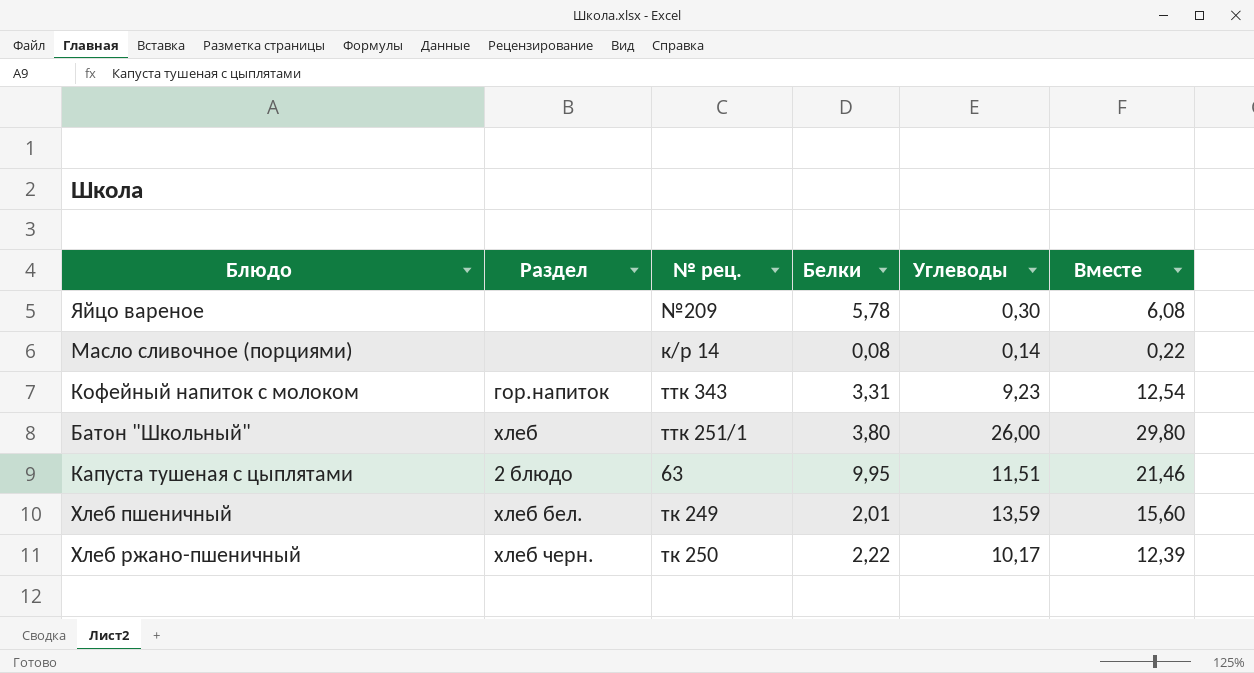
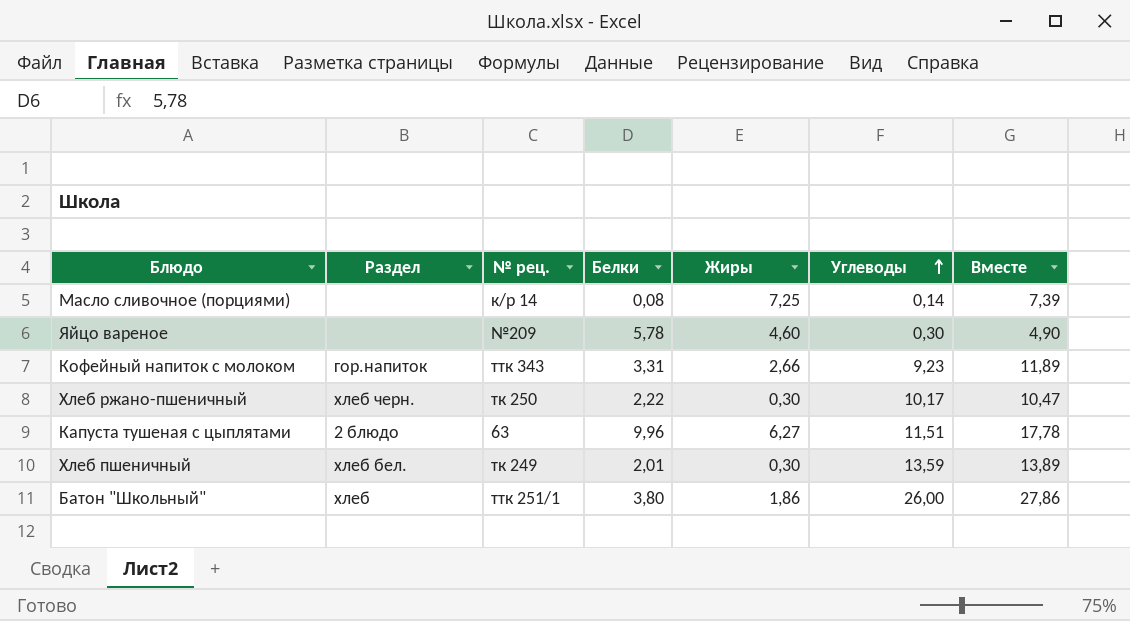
row order: none -> Углеводы ascending
column Жиры | position: none -> 5
column Вместе | formula: [Белки] + [Углеводы] -> [Жиры] + [Углеводы]
Капуста тушеная с цыплятами | Белки: 9,95 -> 9,96

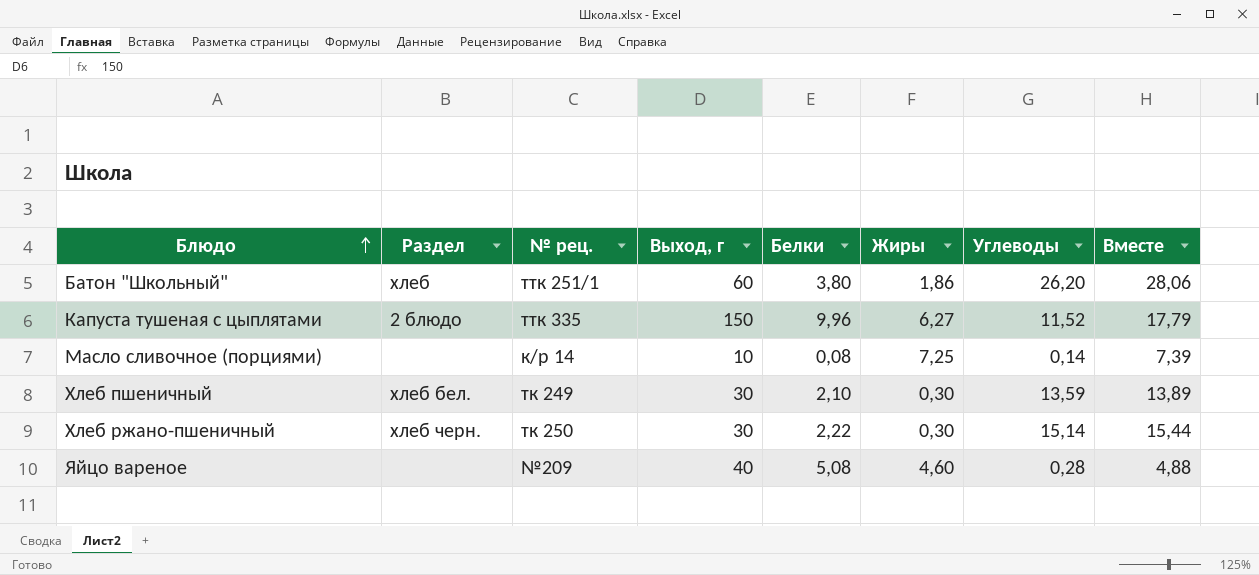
row order: Углеводы ascending -> Блюдо ascending
column Выход, г | position: none -> 4
row Кофейный напиток с молоком: гор.напиток | ттк 343 | 3,31 | 2,66 | 9,23 | 11,89 -> none
Батон "Школьный" | Углеводы: 26,00 -> 26,20
Батон "Школьный" | Вместе: 27,86 -> 28,06
Капуста тушеная с цыплятами | № рец.: 63 -> ттк 335
Капуста тушеная с цыплятами | Углеводы: 11,51 -> 11,52
Капуста тушеная с цыплятами | Вместе: 17,78 -> 17,79
Хлеб пшеничный | Белки: 2,01 -> 2,10
Хлеб ржано-пшеничный | Углеводы: 10,17 -> 15,14
Хлеб ржано-пшеничный | Вместе: 10,47 -> 15,44
Яйцо вареное | Белки: 5,78 -> 5,08
Яйцо вареное | Углеводы: 0,30 -> 0,28
Яйцо вареное | Вместе: 4,90 -> 4,88

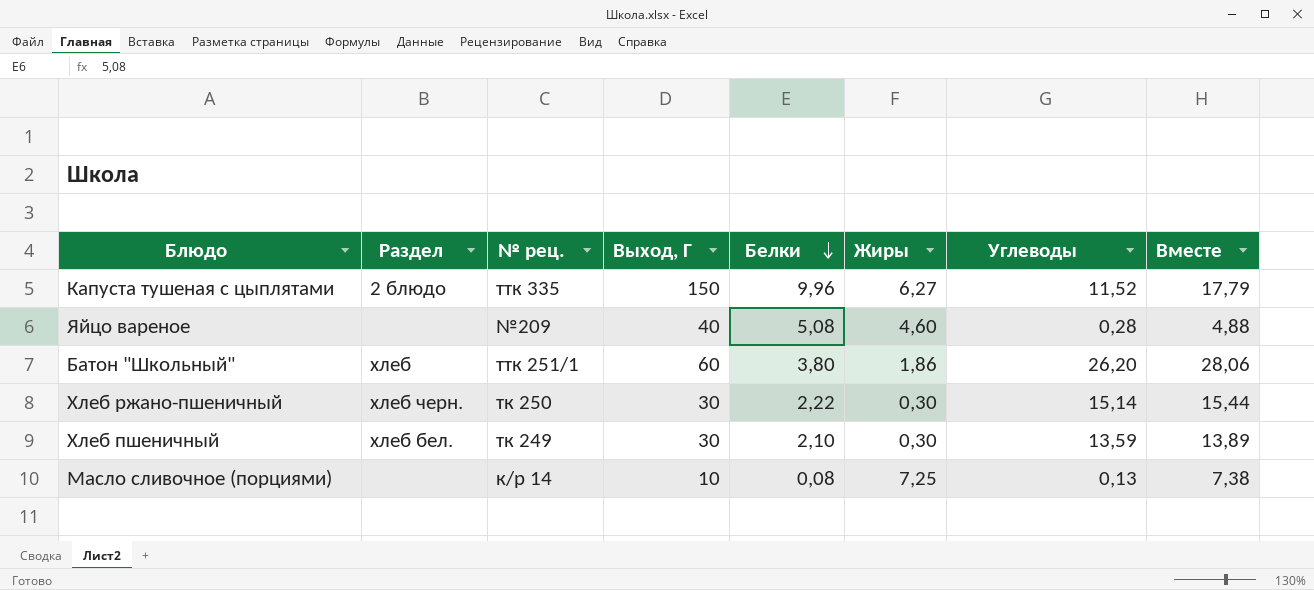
row order: Блюдо ascending -> Белки descending
column name: Выход, г -> Выход, Г
Масло сливочное (порциями) | Углеводы: 0,14 -> 0,13
Масло сливочное (порциями) | Вместе: 7,39 -> 7,38

